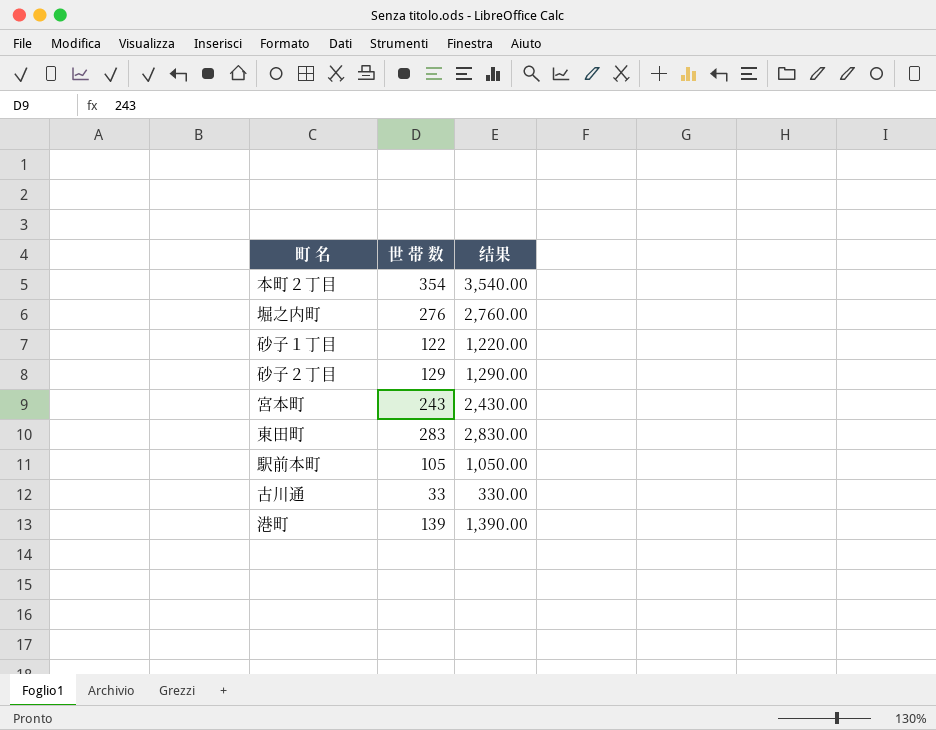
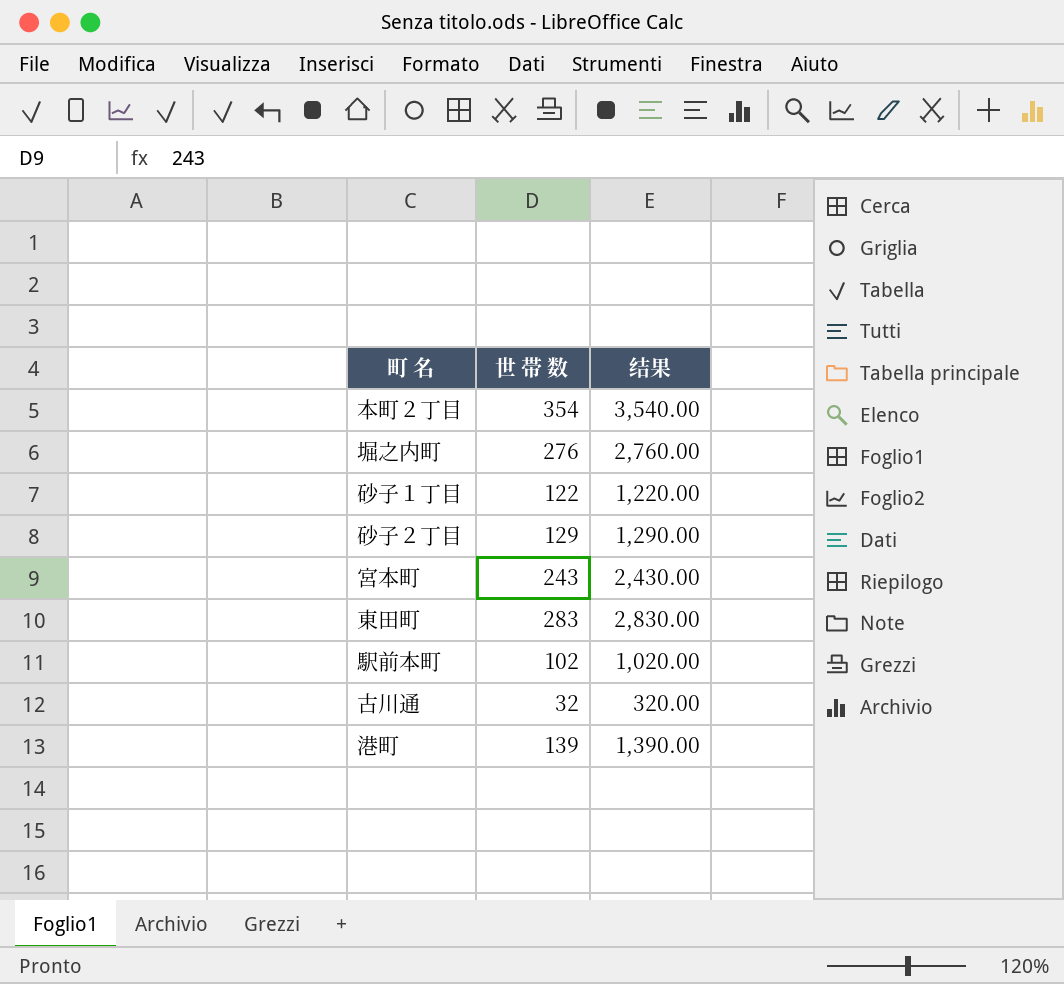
駅前本町 | 世 帯 数: 105 -> 102
駅前本町 | 结果: 1,050.00 -> 1,020.00
古川通 | 世 帯 数: 33 -> 32
古川通 | 结果: 330.00 -> 320.00

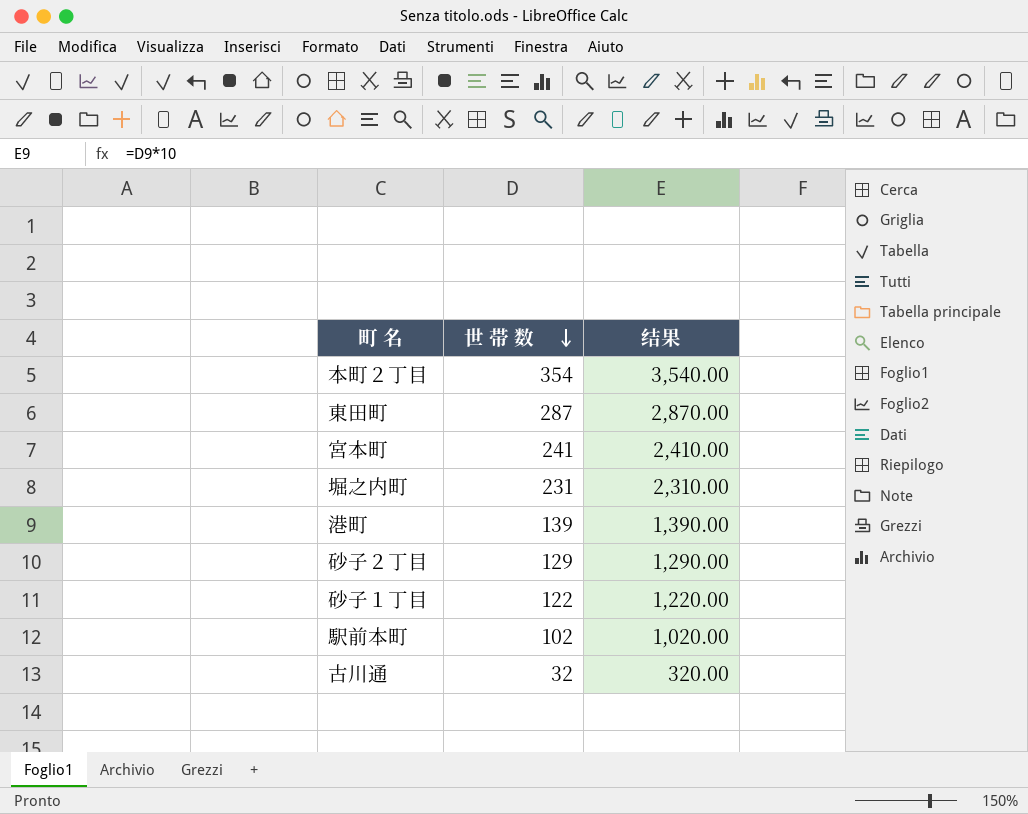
row order: none -> 世 帯 数 descending
東田町 | 世 帯 数: 283 -> 287
東田町 | 结果: 2,830.00 -> 2,870.00
宮本町 | 世 帯 数: 243 -> 241
宮本町 | 结果: 2,430.00 -> 2,410.00
堀之内町 | 世 帯 数: 276 -> 231
堀之内町 | 结果: 2,760.00 -> 2,310.00

